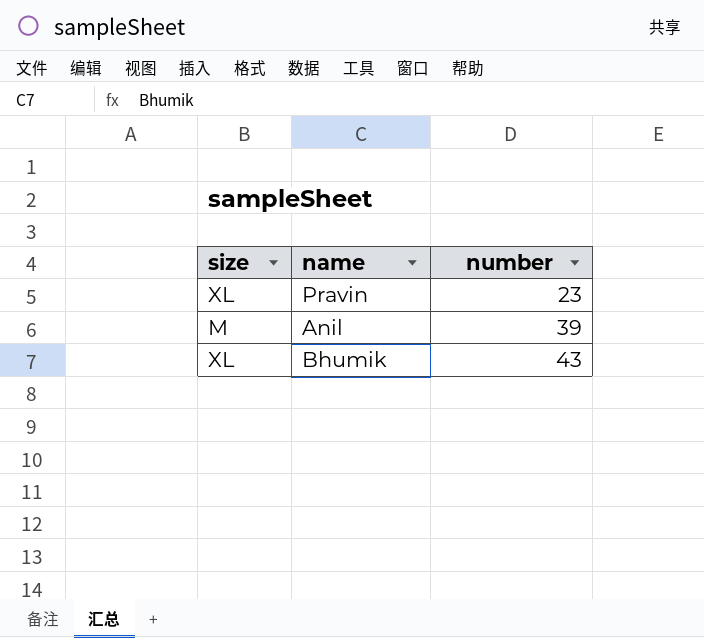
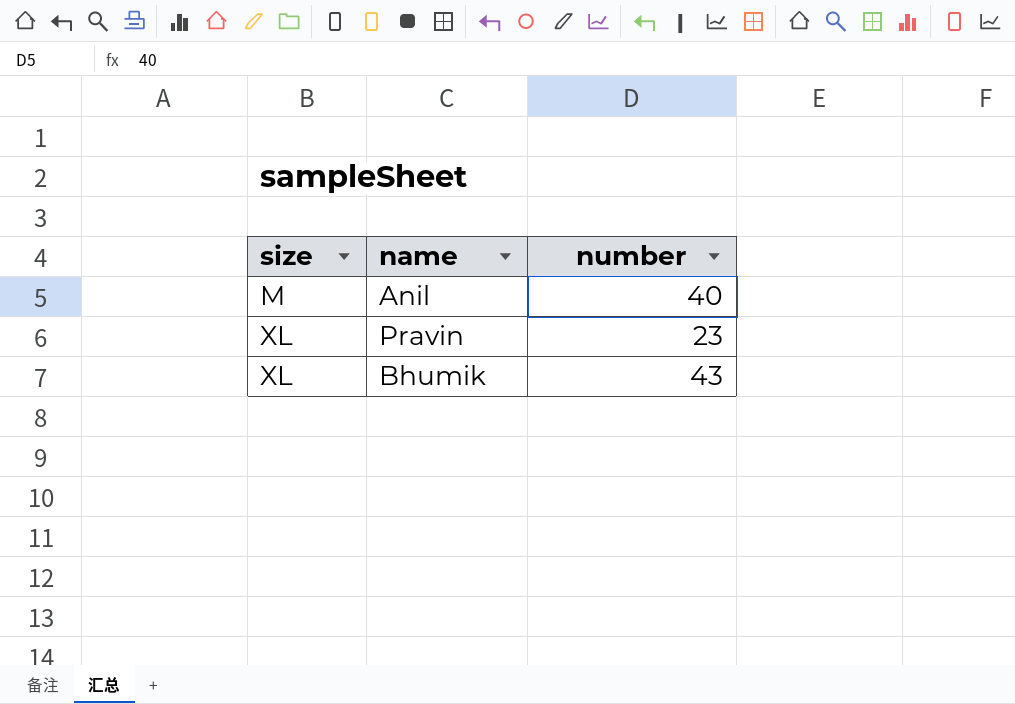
row order: number ascending -> size ascending
Anil | number: 39 -> 40

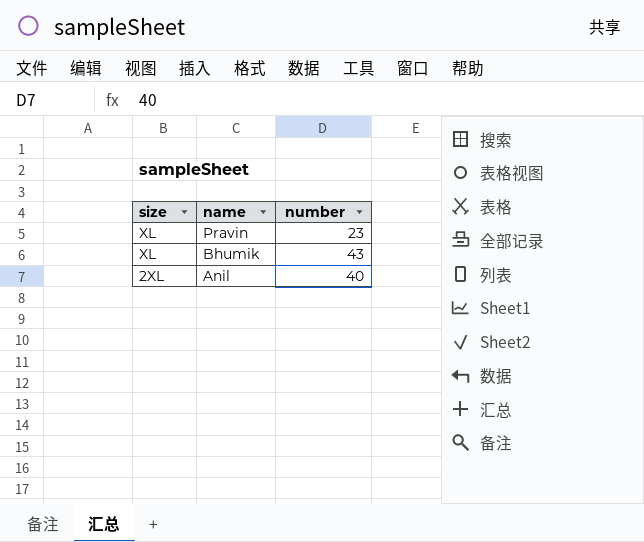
row order: size ascending -> size descending
Anil | size: M -> 2XL

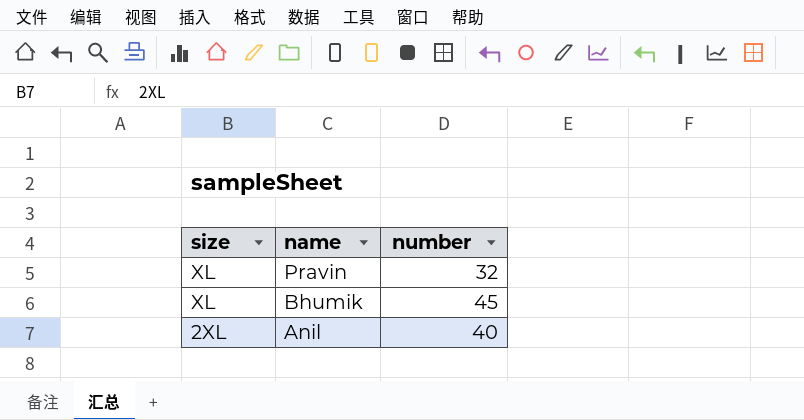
Pravin | number: 23 -> 32
Bhumik | number: 43 -> 45

